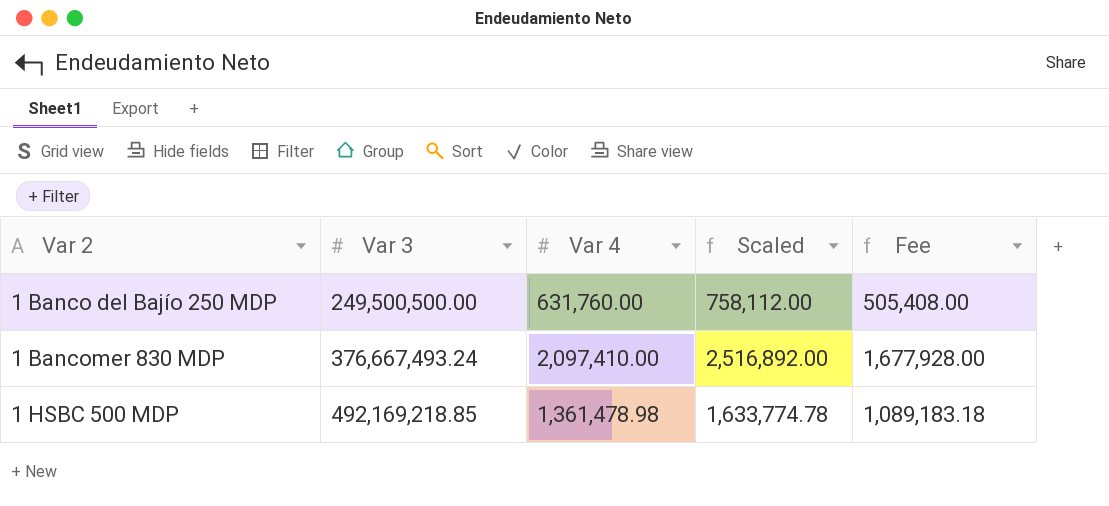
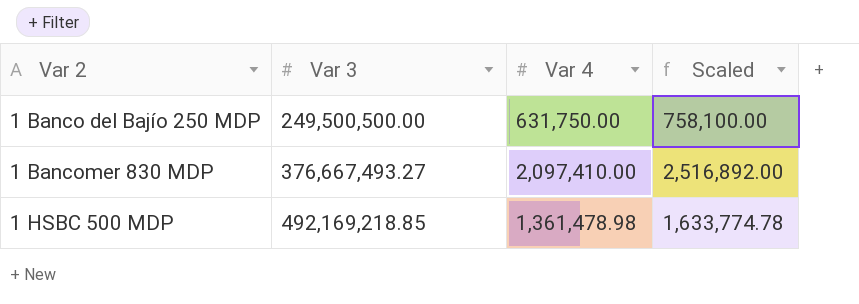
column Fee | formula: [Var 4] * 0.8 -> none
1 Banco del Bajío 250 MDP | Var 4: 631,760.00 -> 631,750.00
1 Banco del Bajío 250 MDP | Scaled: 758,112.00 -> 758,100.00
1 Bancomer 830 MDP | Var 3: 376,667,493.24 -> 376,667,493.27

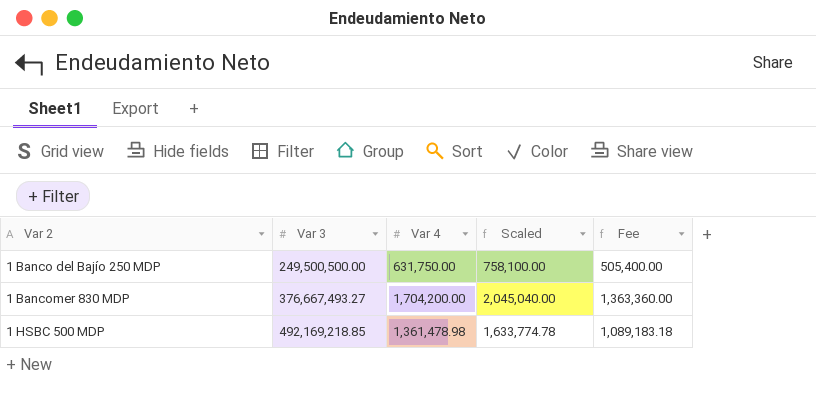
column Fee | formula: none -> [Var 4] * 0.8
1 Bancomer 830 MDP | Var 4: 2,097,410.00 -> 1,704,200.00
1 Bancomer 830 MDP | Scaled: 2,516,892.00 -> 2,045,040.00

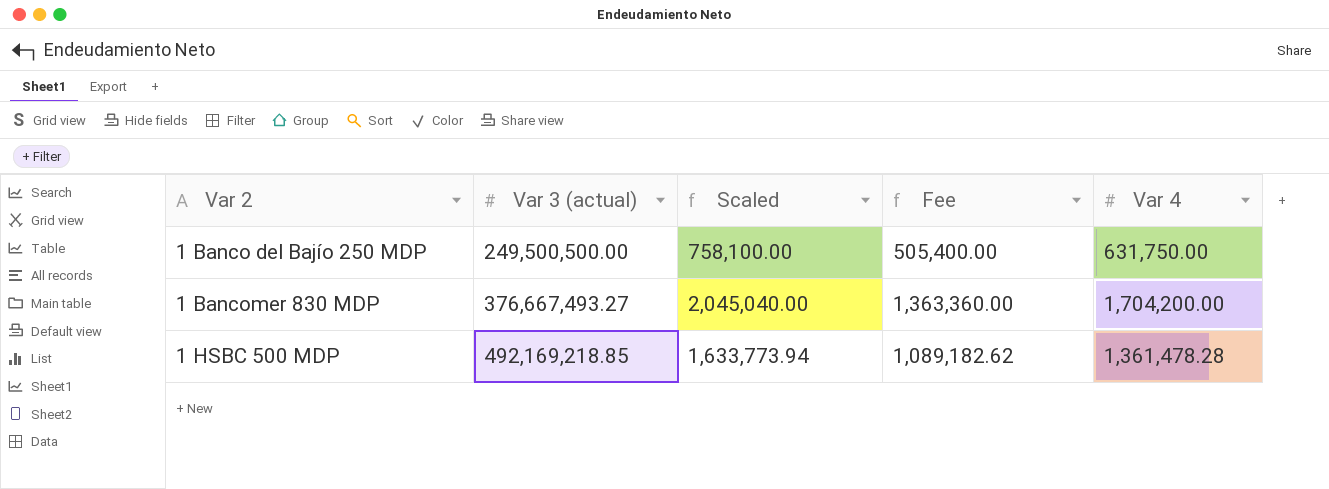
column name: Var 3 -> Var 3 (actual)
column Var 4 | position: 3 -> 5
1 HSBC 500 MDP | Scaled: 1,633,774.78 -> 1,633,773.94
1 HSBC 500 MDP | Fee: 1,089,183.18 -> 1,089,182.62
1 HSBC 500 MDP | Var 4: 1,361,478.98 -> 1,361,478.28

